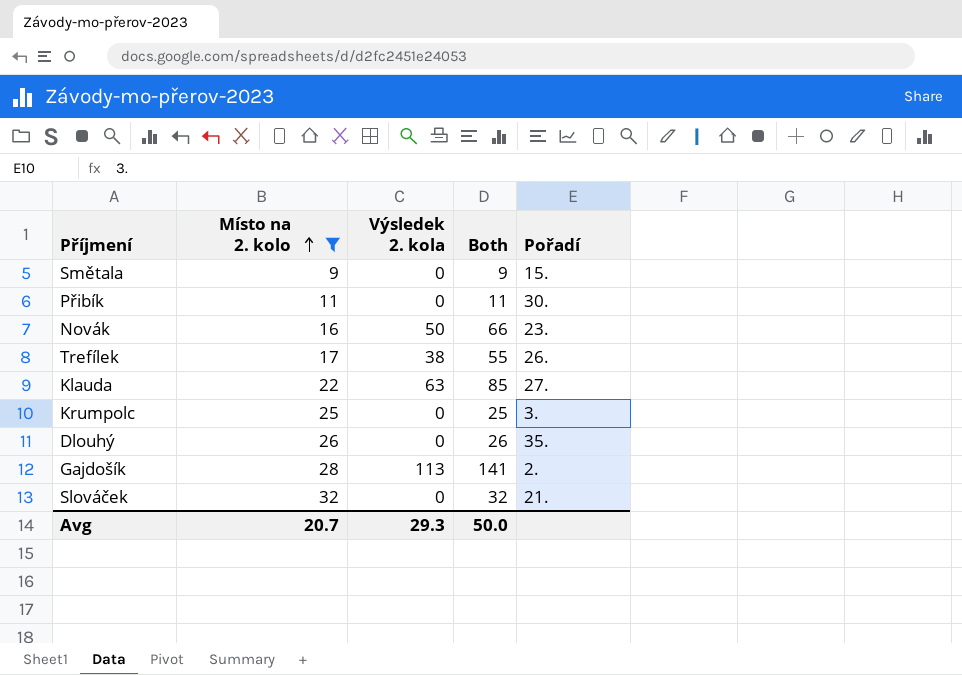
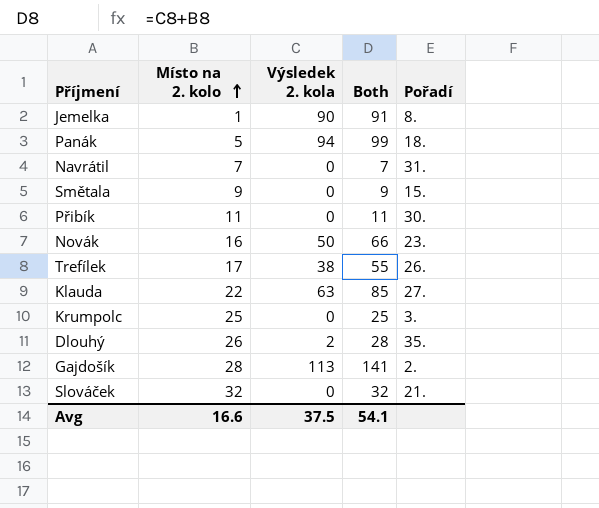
filter: Místo na 2. kolo >= 9 -> none
Dlouhý | Výsledek 2. kola: 0 -> 2
Dlouhý | Both: 26 -> 28
Avg | Místo na 2. kolo: 20.7 -> 16.6
Avg | Výsledek 2. kola: 29.3 -> 37.5
Avg | Both: 50.0 -> 54.1

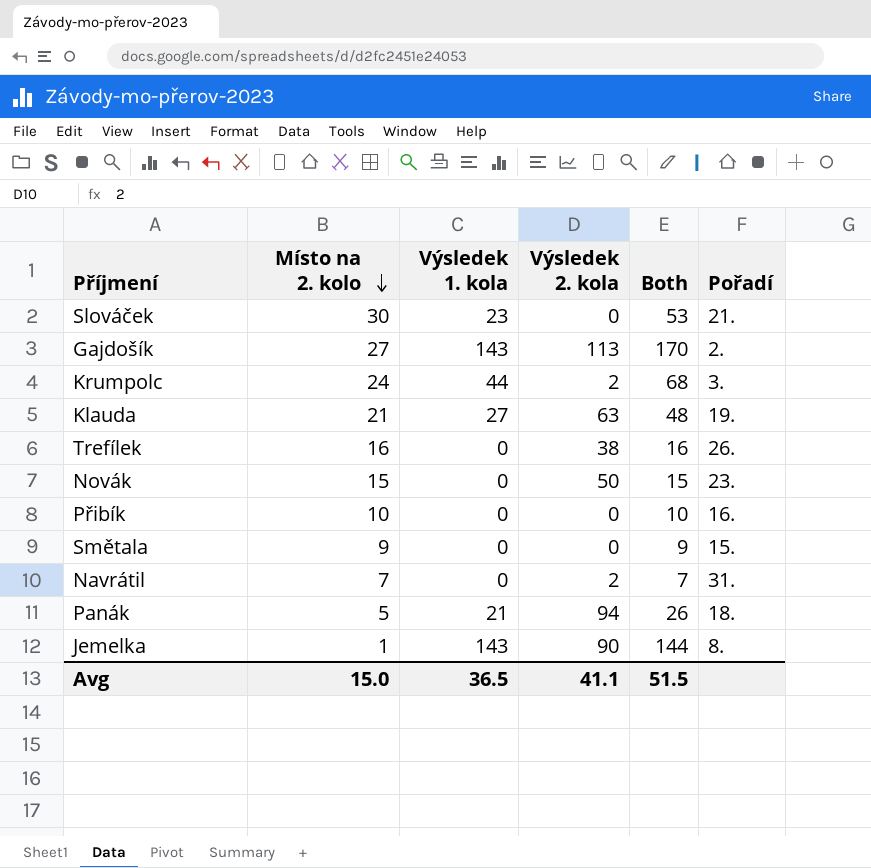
row order: Místo na 2. kolo ascending -> Místo na 2. kolo descending
column Výsledek 1. kola | position: none -> 3
column Both | formula: [Místo na 2. kolo] + [Výsledek 2. kola] -> [Místo na 2. kolo] + [Výsledek 1. kola]
row Dlouhý: 26 | 2 | 28 | 35. -> none
Slováček | Místo na 2. kolo: 32 -> 30
Gajdošík | Místo na 2. kolo: 28 -> 27
Krumpolc | Místo na 2. kolo: 25 -> 24
Krumpolc | Výsledek 2. kola: 0 -> 2
Klauda | Místo na 2. kolo: 22 -> 21
Klauda | Pořadí: 27. -> 19.
Trefílek | Místo na 2. kolo: 17 -> 16
Novák | Místo na 2. kolo: 16 -> 15
Přibík | Místo na 2. kolo: 11 -> 10
Přibík | Pořadí: 30. -> 16.
Navrátil | Výsledek 2. kola: 0 -> 2
Avg | Místo na 2. kolo: 16.6 -> 15.0
Avg | Výsledek 2. kola: 37.5 -> 41.1
Avg | Both: 54.1 -> 51.5

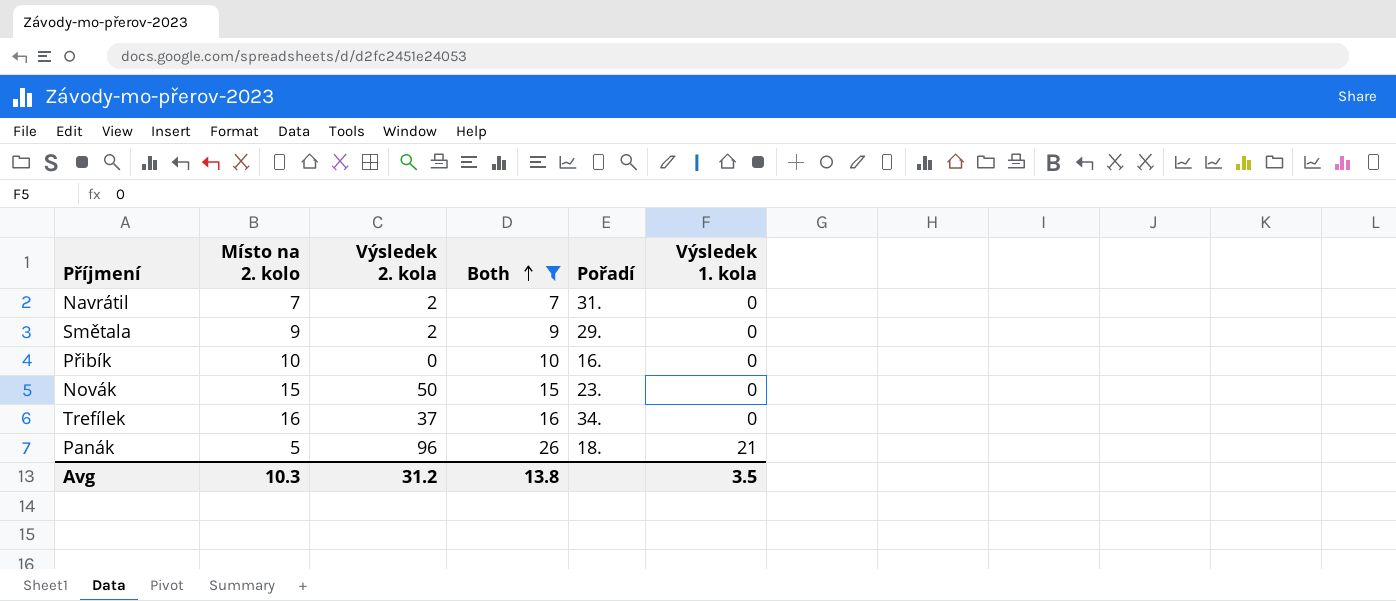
filter: none -> Both <= 26
row order: Místo na 2. kolo descending -> Both ascending
column Výsledek 1. kola | position: 3 -> 6
Smětala | Výsledek 2. kola: 0 -> 2
Smětala | Pořadí: 15. -> 29.
Trefílek | Výsledek 2. kola: 38 -> 37
Trefílek | Pořadí: 26. -> 34.
Panák | Výsledek 2. kola: 94 -> 96
Avg | Místo na 2. kolo: 15.0 -> 10.3
Avg | Výsledek 2. kola: 41.1 -> 31.2
Avg | Both: 51.5 -> 13.8
Avg | Výsledek 1. kola: 36.5 -> 3.5

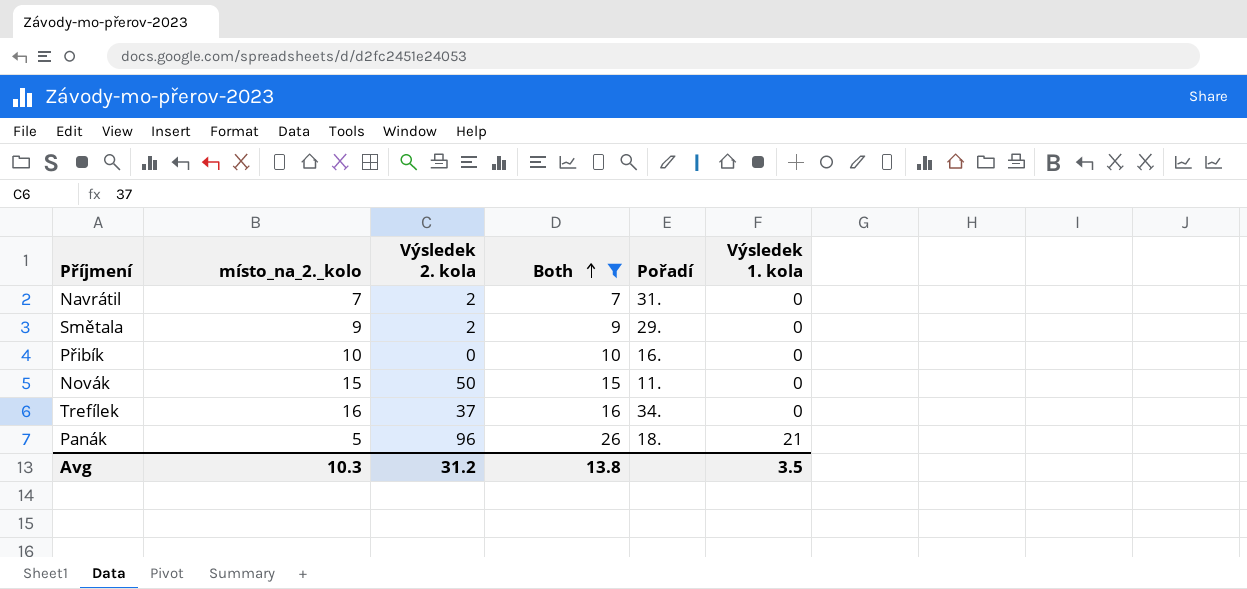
column name: Místo na 2. kolo -> místo_na_2._kolo
Novák | Pořadí: 23. -> 11.

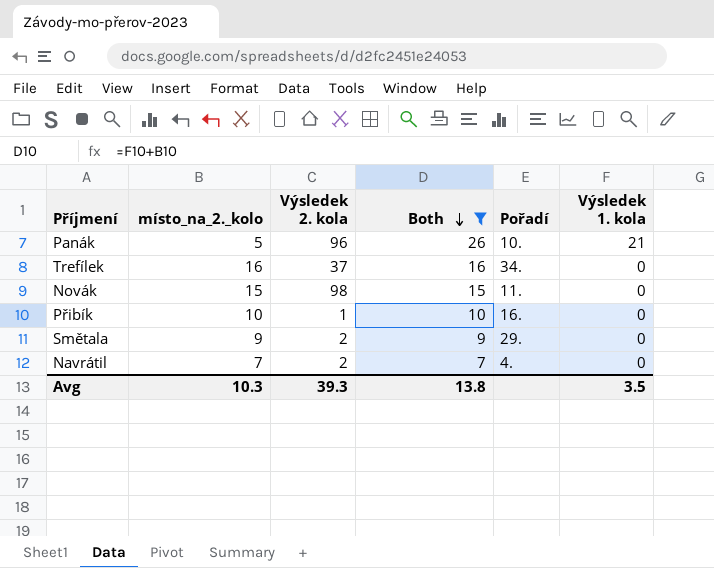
row order: Both ascending -> Both descending
Panák | Pořadí: 18. -> 10.
Novák | Výsledek 2. kola: 50 -> 98
Přibík | Výsledek 2. kola: 0 -> 1
Navrátil | Pořadí: 31. -> 4.
Avg | Výsledek 2. kola: 31.2 -> 39.3

